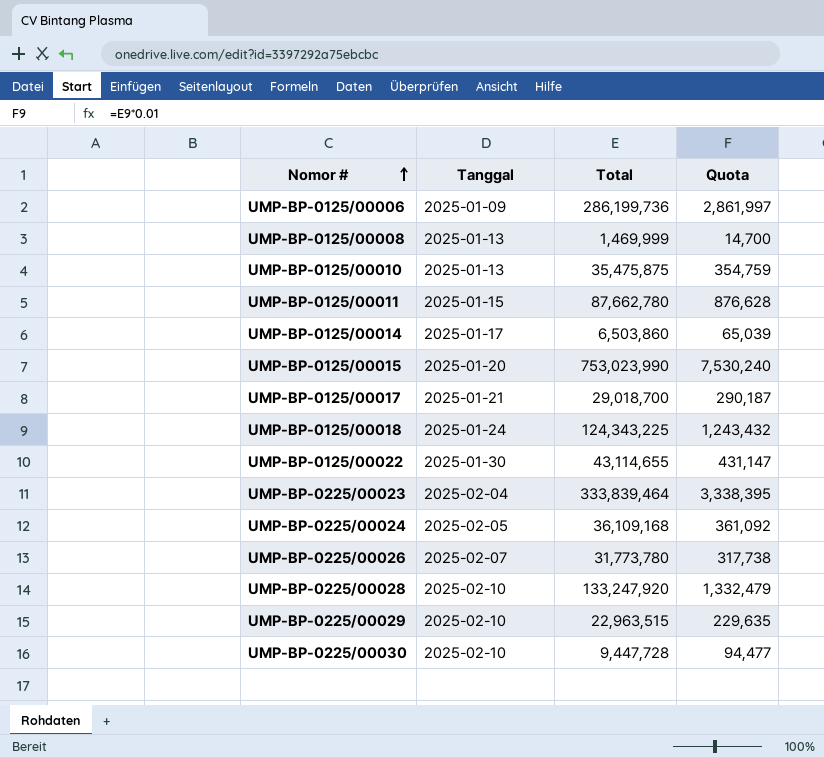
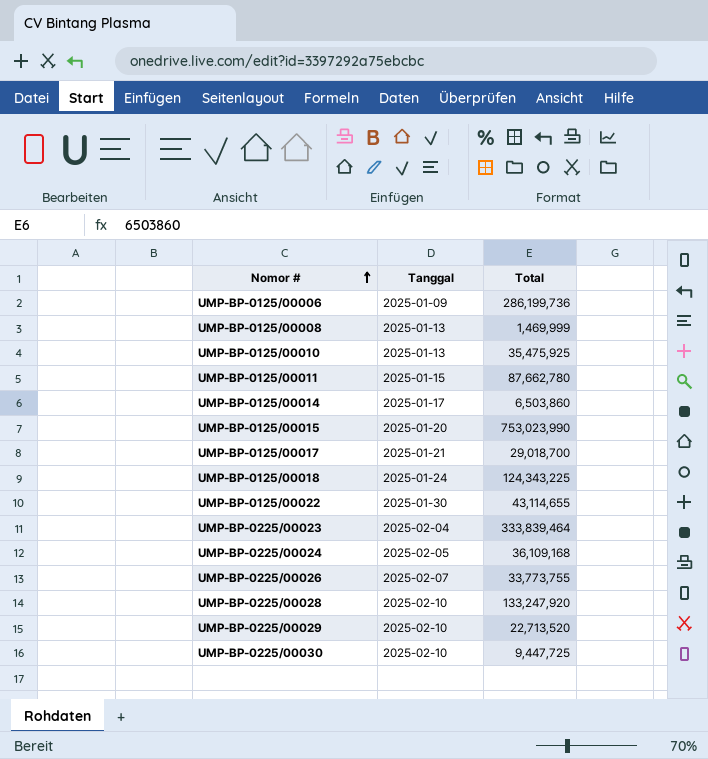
column Quota | formula: [Total] * 0.01 -> none
UMP-BP-0125/00010 | Total: 35,475,875 -> 35,475,925
UMP-BP-0225/00026 | Total: 31,773,780 -> 33,773,755
UMP-BP-0225/00029 | Total: 22,963,515 -> 22,713,520
UMP-BP-0225/00030 | Total: 9,447,728 -> 9,447,725

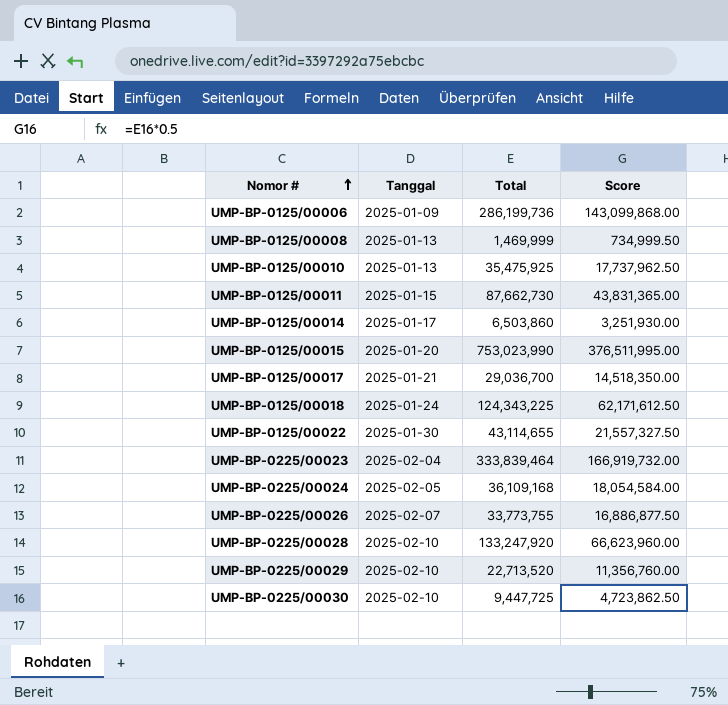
column Score | formula: none -> [Total] * 0.5
UMP-BP-0125/00011 | Total: 87,662,780 -> 87,662,730
UMP-BP-0125/00017 | Total: 29,018,700 -> 29,036,700

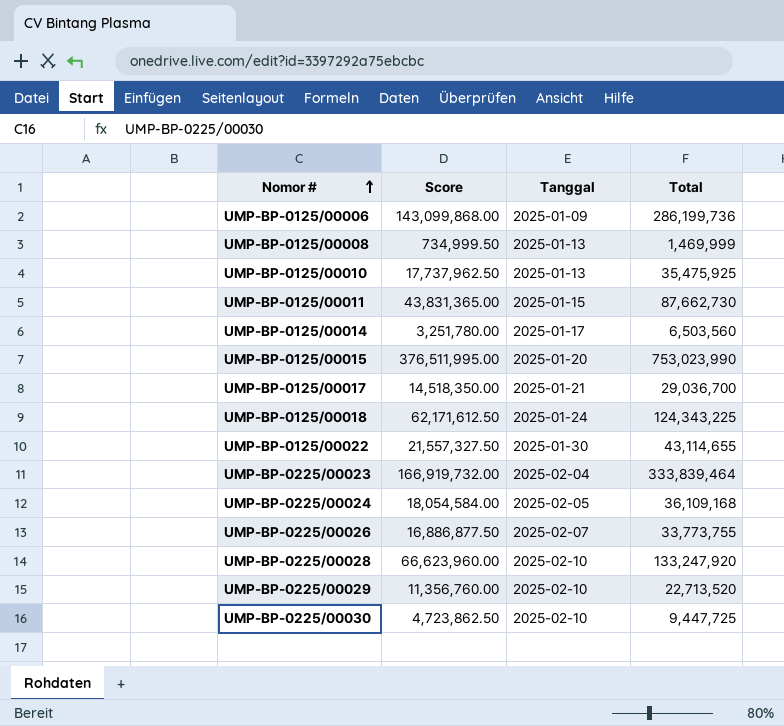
column Score | position: 4 -> 2
UMP-BP-0125/00014 | Score: 3,251,930.00 -> 3,251,780.00
UMP-BP-0125/00014 | Total: 6,503,860 -> 6,503,560

